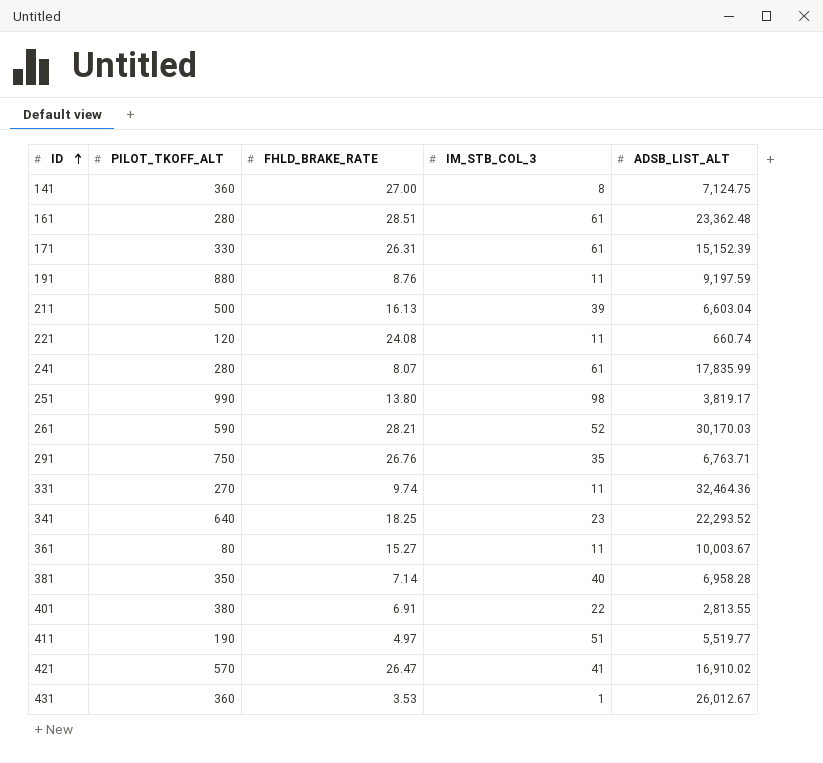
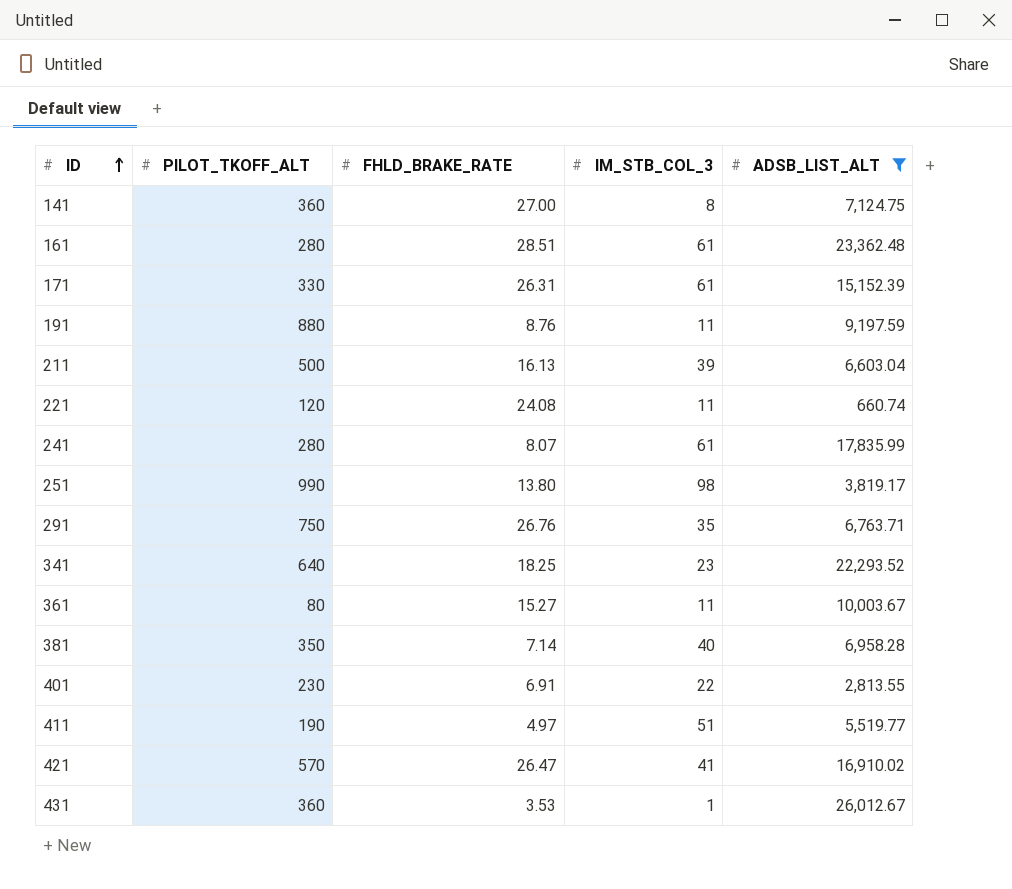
filter: none -> ADSB_LIST_ALT <= 26,012.67
401 | PILOT_TKOFF_ALT: 380 -> 230

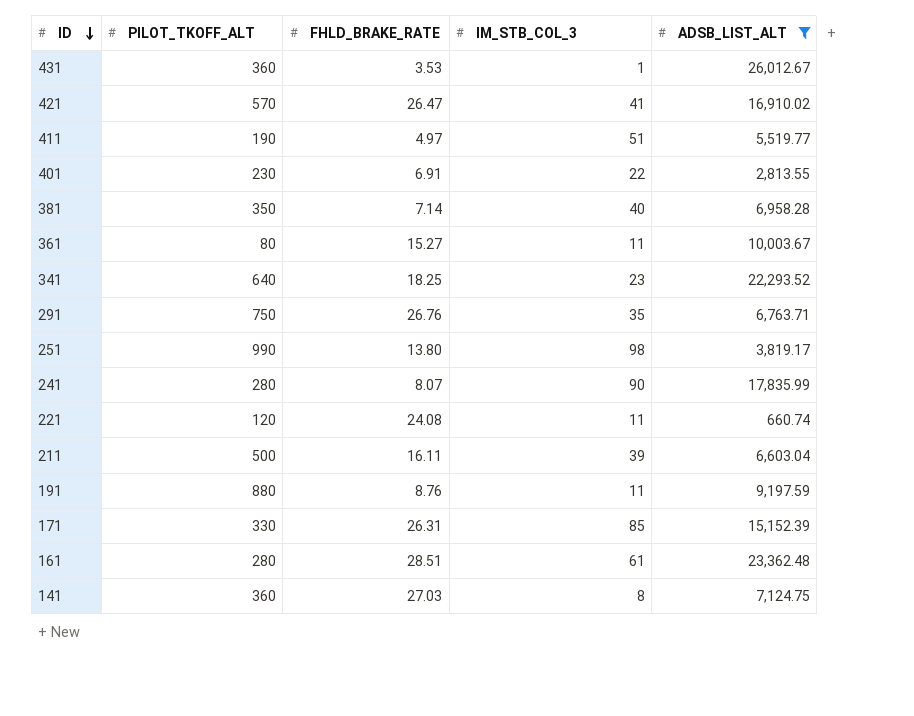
row order: ID ascending -> ID descending
241 | IM_STB_COL_3: 61 -> 90
211 | FHLD_BRAKE_RATE: 16.13 -> 16.11
171 | IM_STB_COL_3: 61 -> 85
141 | FHLD_BRAKE_RATE: 27.00 -> 27.03

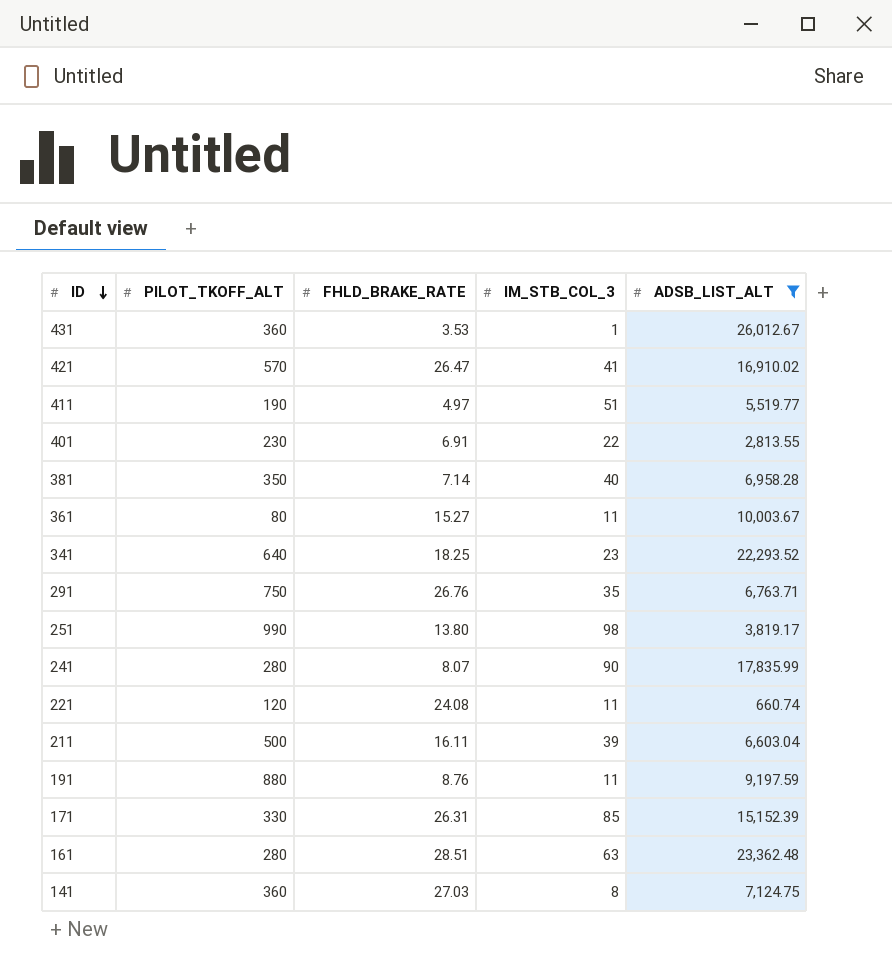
161 | IM_STB_COL_3: 61 -> 63

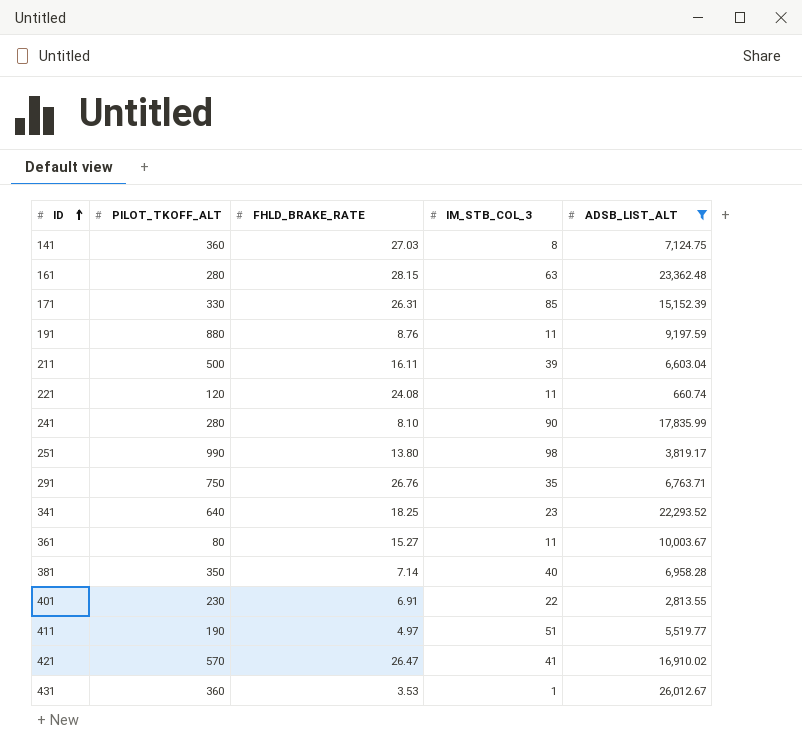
row order: ID descending -> ID ascending
161 | FHLD_BRAKE_RATE: 28.51 -> 28.15
241 | FHLD_BRAKE_RATE: 8.07 -> 8.10

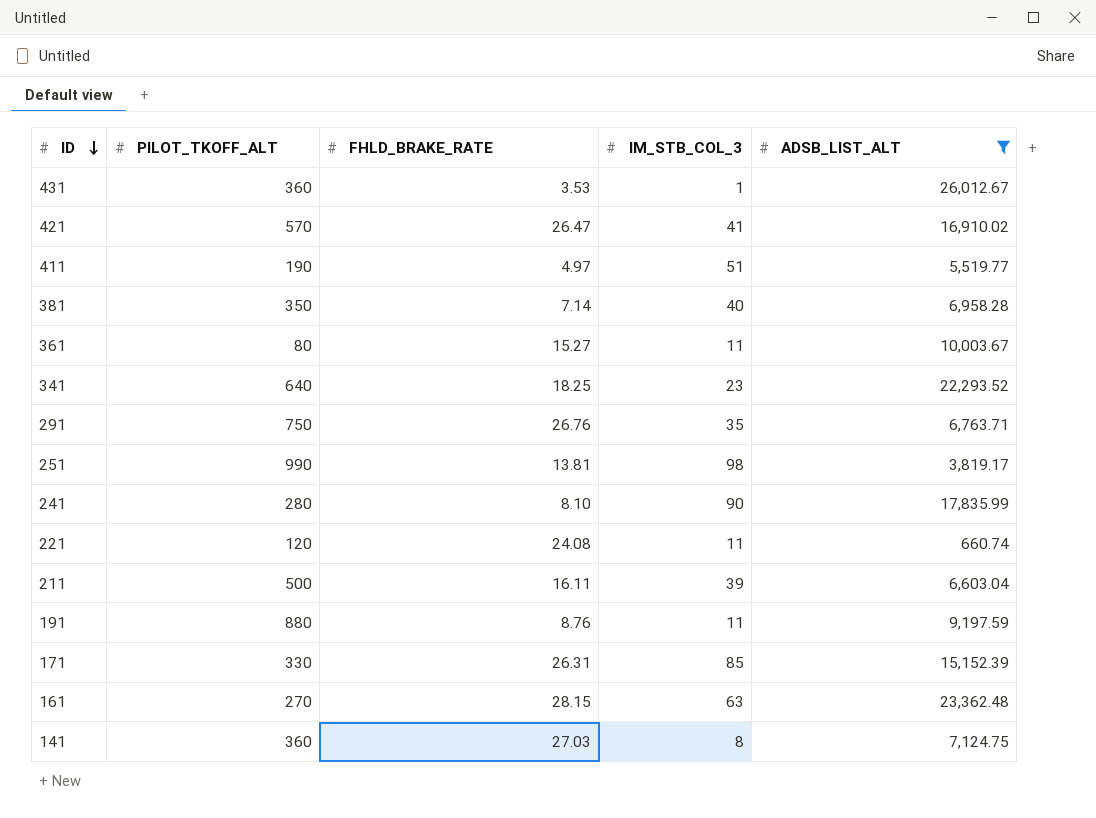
row order: ID ascending -> ID descending
row 401: 230 | 6.91 | 22 | 2,813.55 -> none
251 | FHLD_BRAKE_RATE: 13.80 -> 13.81
161 | PILOT_TKOFF_ALT: 280 -> 270

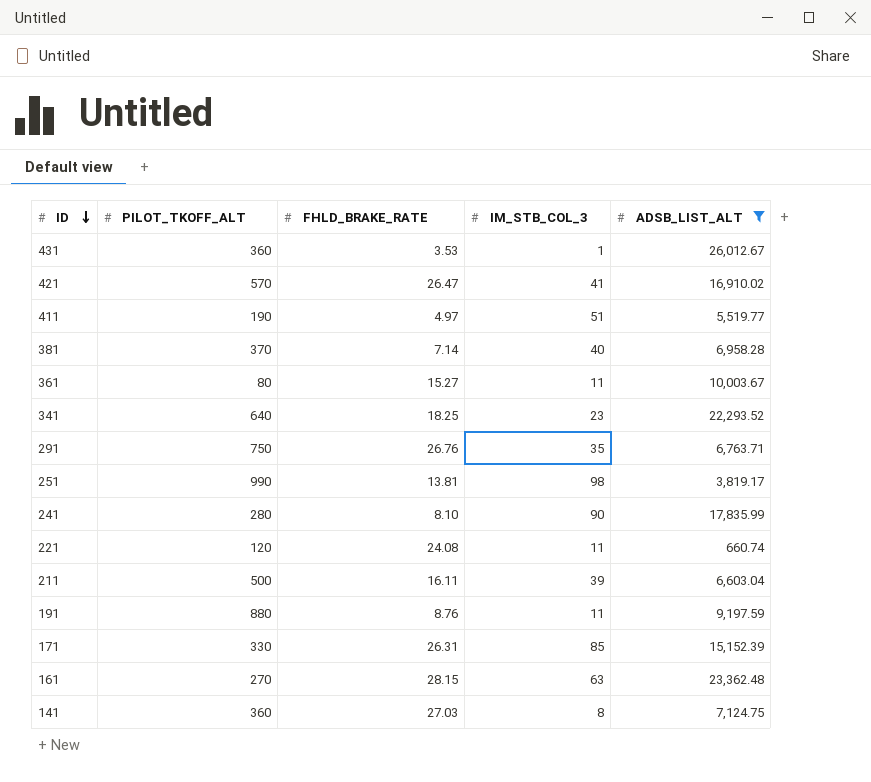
381 | PILOT_TKOFF_ALT: 350 -> 370

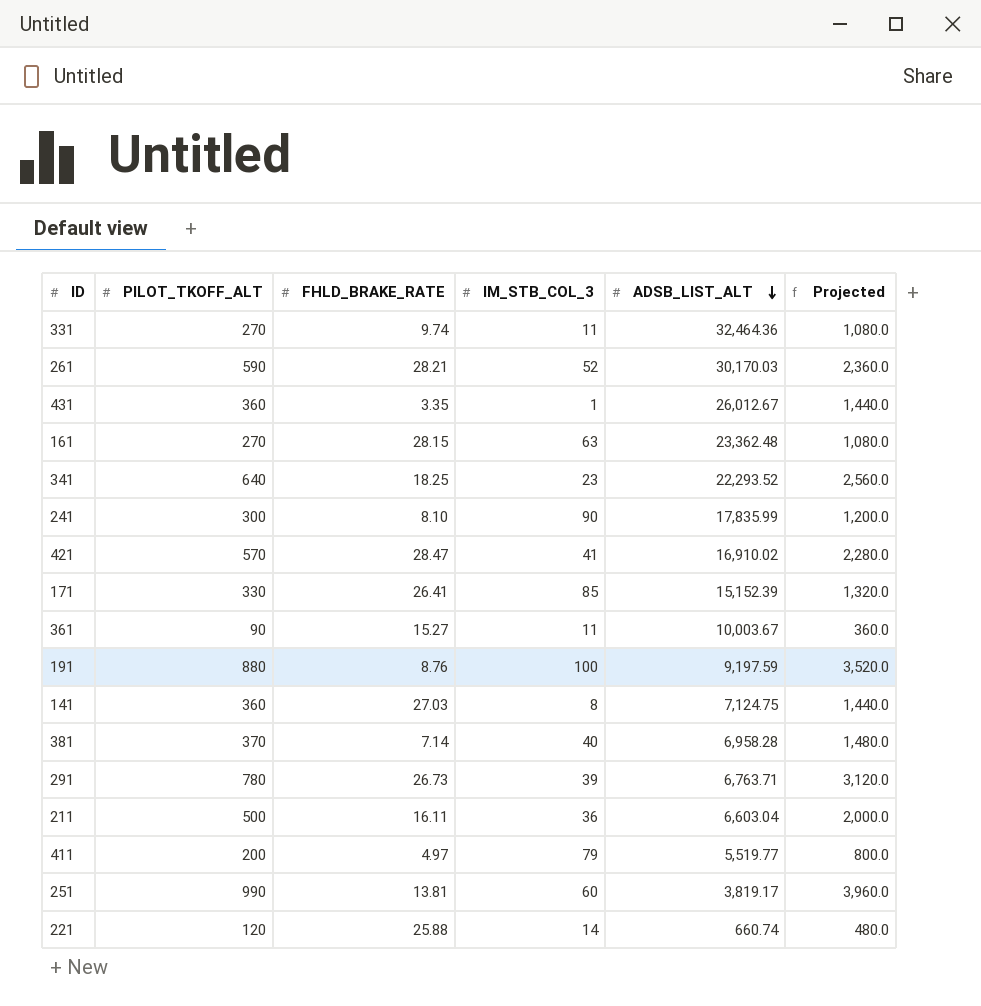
filter: ADSB_LIST_ALT <= 26,012.67 -> none
row order: ID descending -> ADSB_LIST_ALT descending
column Projected | formula: none -> [PILOT_TKOFF_ALT] * 4
431 | FHLD_BRAKE_RATE: 3.53 -> 3.35
241 | PILOT_TKOFF_ALT: 280 -> 300
421 | FHLD_BRAKE_RATE: 26.47 -> 28.47
171 | FHLD_BRAKE_RATE: 26.31 -> 26.41
361 | PILOT_TKOFF_ALT: 80 -> 90
191 | IM_STB_COL_3: 11 -> 100
291 | PILOT_TKOFF_ALT: 750 -> 780
291 | FHLD_BRAKE_RATE: 26.76 -> 26.73
291 | IM_STB_COL_3: 35 -> 39
211 | IM_STB_COL_3: 39 -> 36
411 | PILOT_TKOFF_ALT: 190 -> 200
411 | IM_STB_COL_3: 51 -> 79
251 | IM_STB_COL_3: 98 -> 60
221 | FHLD_BRAKE_RATE: 24.08 -> 25.88
221 | IM_STB_COL_3: 11 -> 14

